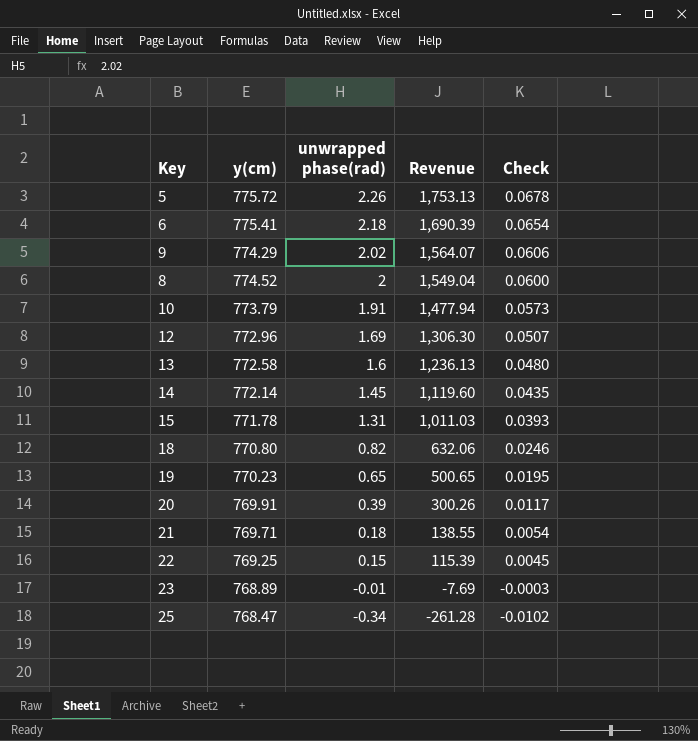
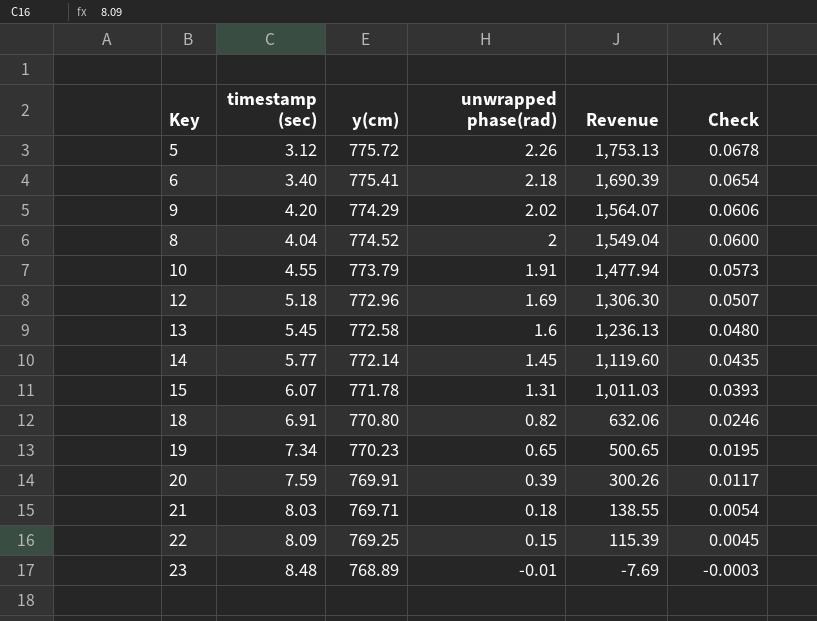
column timestamp (sec) | position: none -> 2
row 25: 768.47 | -0.34 | -261.28 | -0.0102 -> none

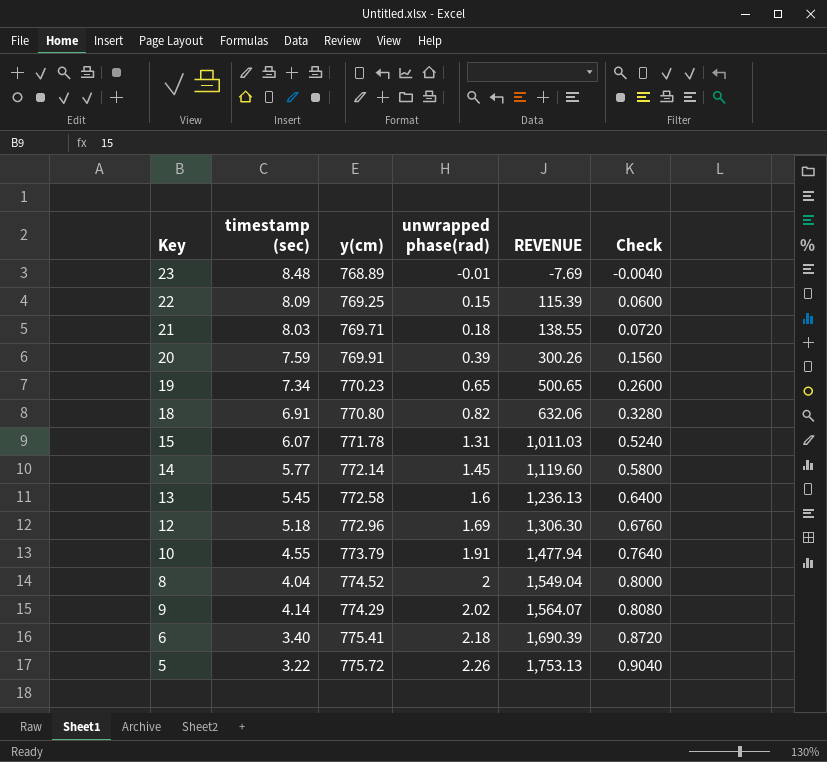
row order: unwrapped phase(rad) descending -> unwrapped phase(rad) ascending
column name: Revenue -> REVENUE
column Check | formula: [unwrapped phase(rad)] * 0.03 -> [unwrapped phase(rad)] * 0.4
9 | timestamp (sec): 4.20 -> 4.14
5 | timestamp (sec): 3.12 -> 3.22

